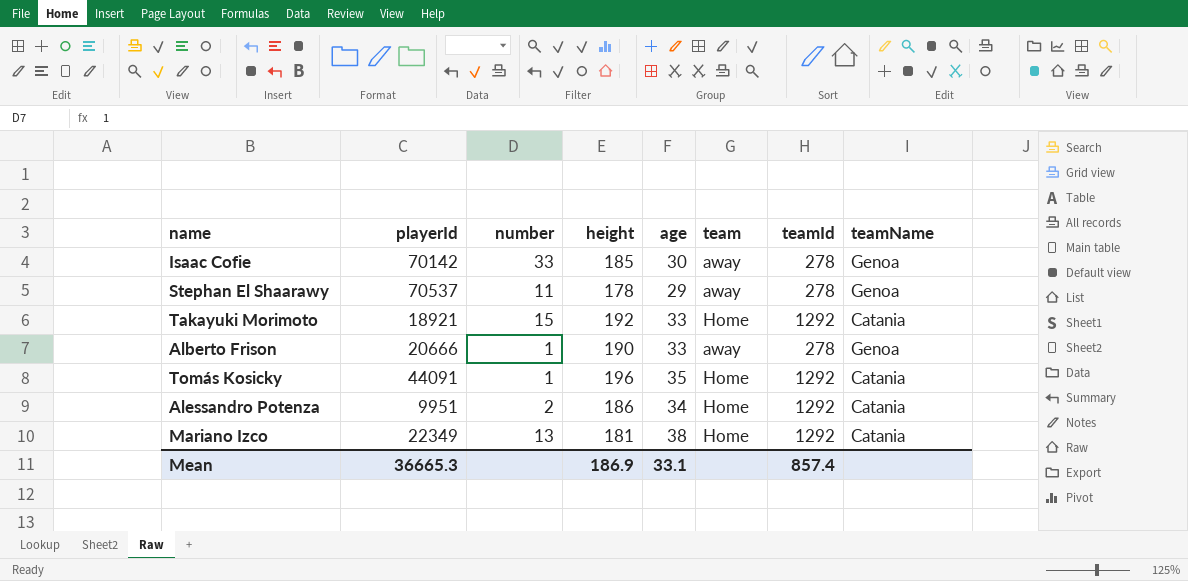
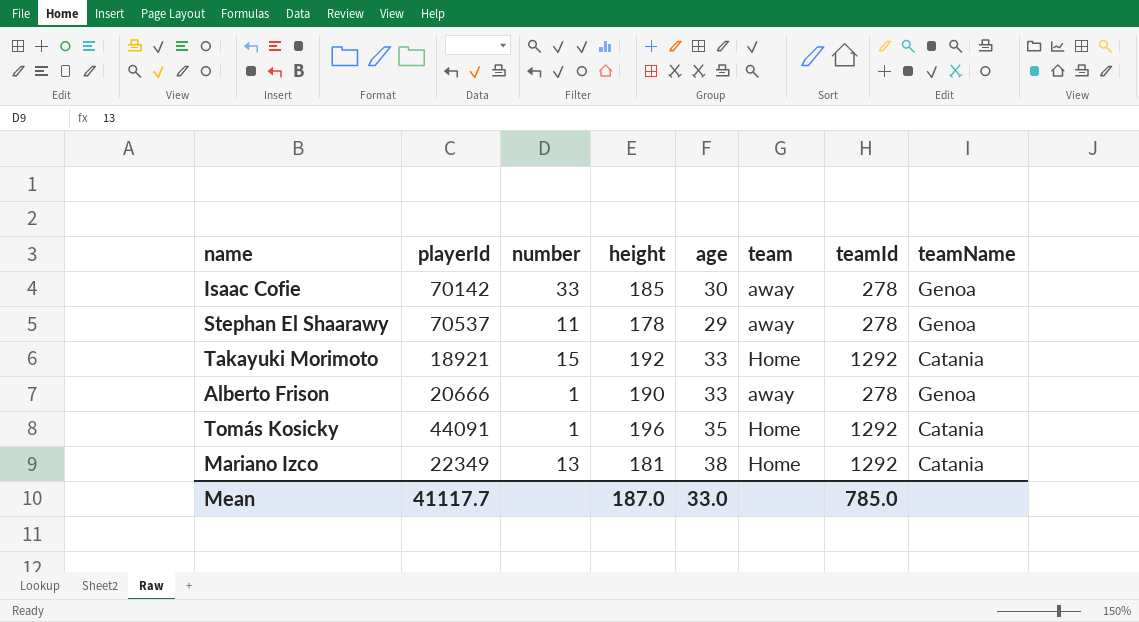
row Alessandro Potenza: 9951 | 2 | 186 | 34 | Home | 1292 | Catania -> none
Mean | playerId: 36665.3 -> 41117.7
Mean | height: 186.9 -> 187.0
Mean | age: 33.1 -> 33.0
Mean | teamId: 857.4 -> 785.0

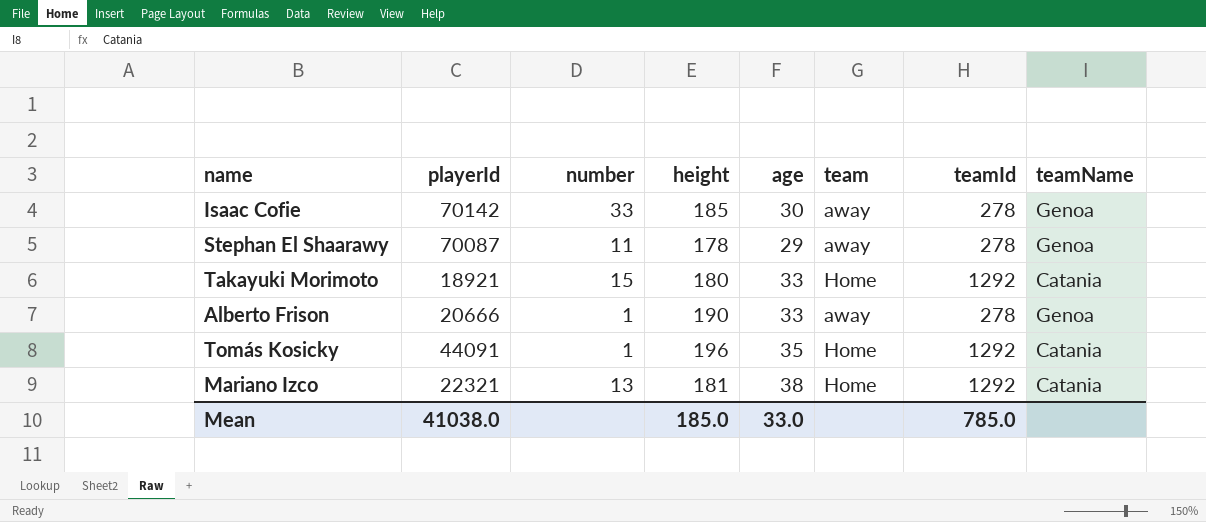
Stephan El Shaarawy | playerId: 70537 -> 70087
Takayuki Morimoto | height: 192 -> 180
Mariano Izco | playerId: 22349 -> 22321
Mean | playerId: 41117.7 -> 41038.0
Mean | height: 187.0 -> 185.0

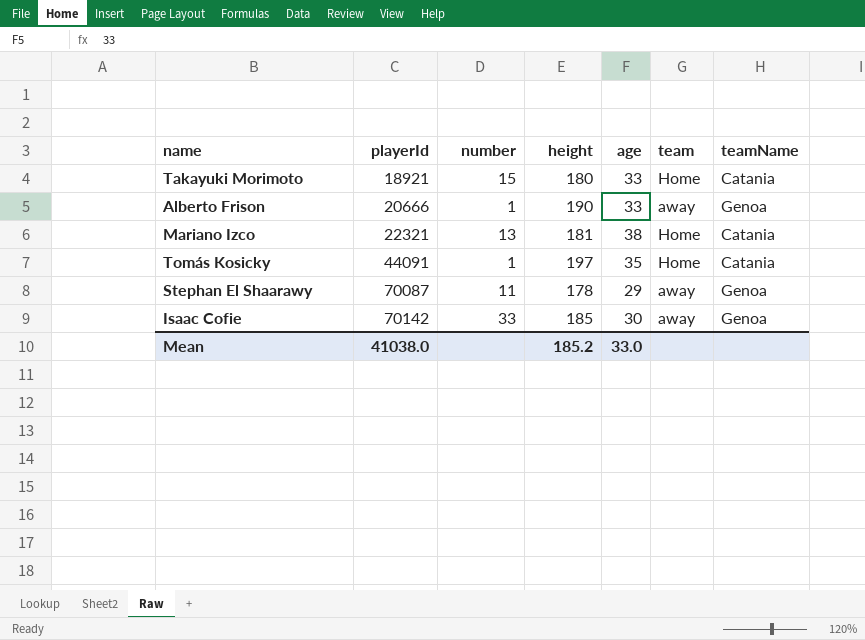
row order: none -> playerId ascending
column teamId | position: 7 -> none
Tomás Kosicky | height: 196 -> 197
Mean | height: 185.0 -> 185.2

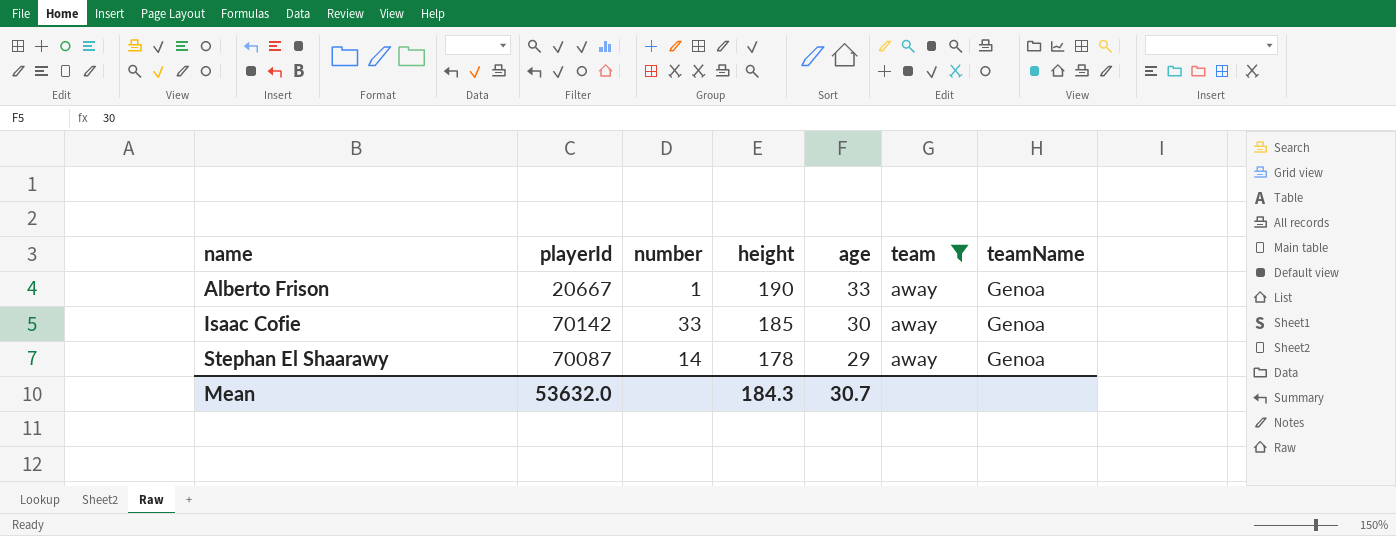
filter: none -> team = away
row order: playerId ascending -> name ascending
Alberto Frison | playerId: 20666 -> 20667
Stephan El Shaarawy | number: 11 -> 14
Mean | playerId: 41038.0 -> 53632.0
Mean | height: 185.2 -> 184.3
Mean | age: 33.0 -> 30.7

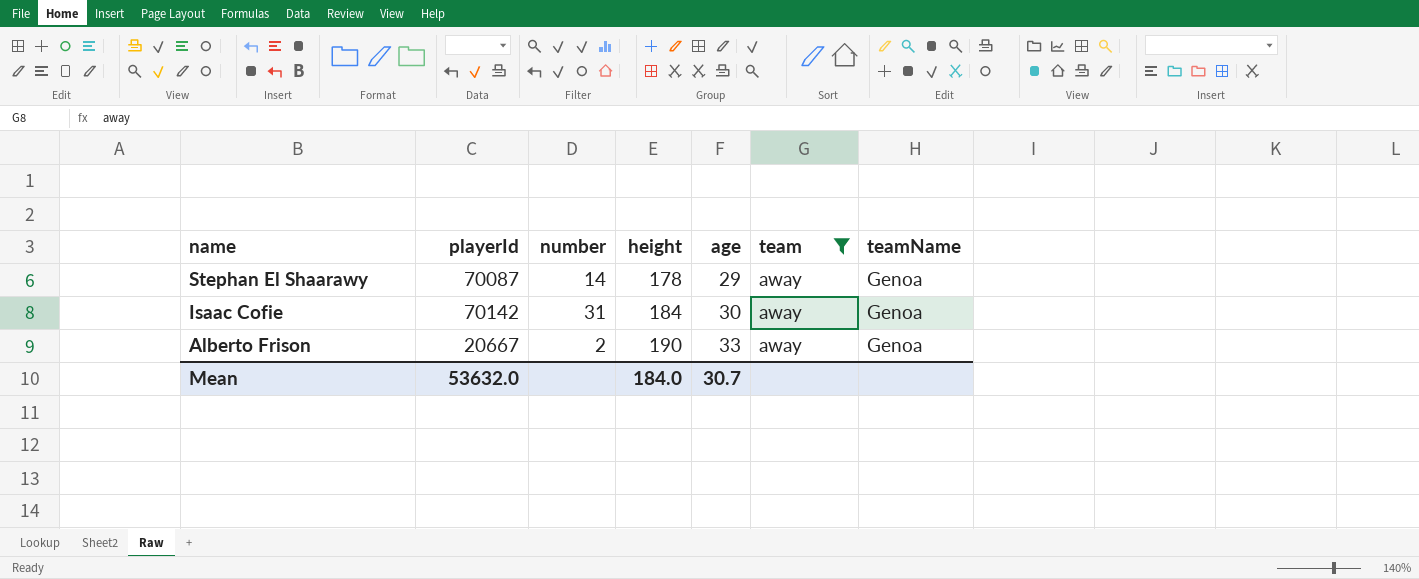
row order: name ascending -> name descending
Isaac Cofie | number: 33 -> 31
Isaac Cofie | height: 185 -> 184
Alberto Frison | number: 1 -> 2
Mean | height: 184.3 -> 184.0

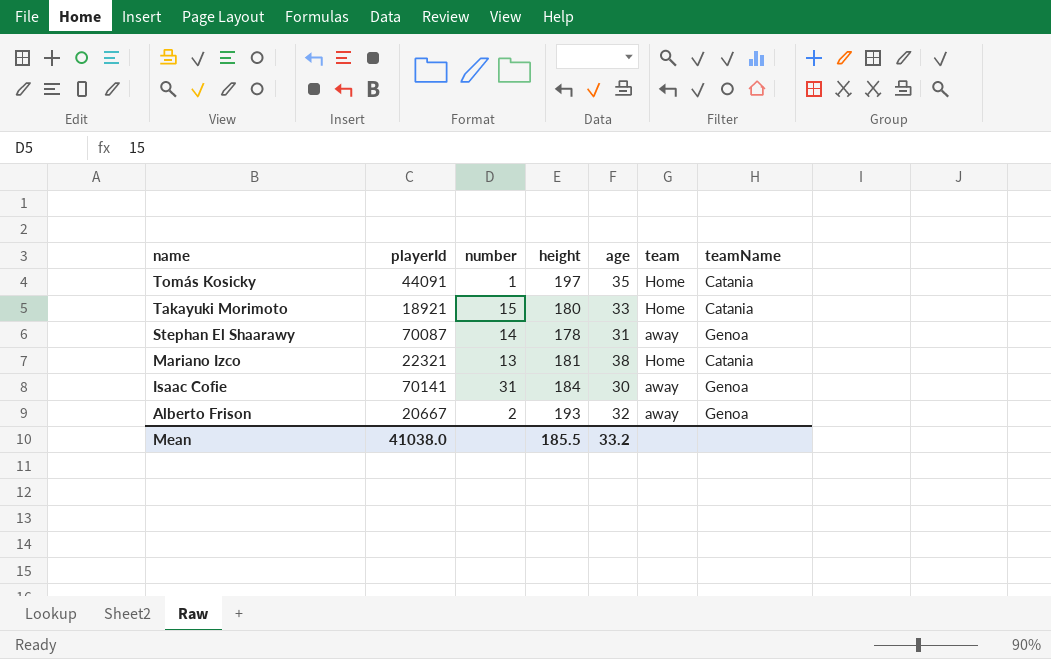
filter: team = away -> none
Stephan El Shaarawy | age: 29 -> 31
Isaac Cofie | playerId: 70142 -> 70141
Alberto Frison | height: 190 -> 193
Alberto Frison | age: 33 -> 32
Mean | playerId: 53632.0 -> 41038.0
Mean | height: 184.0 -> 185.5
Mean | age: 30.7 -> 33.2

